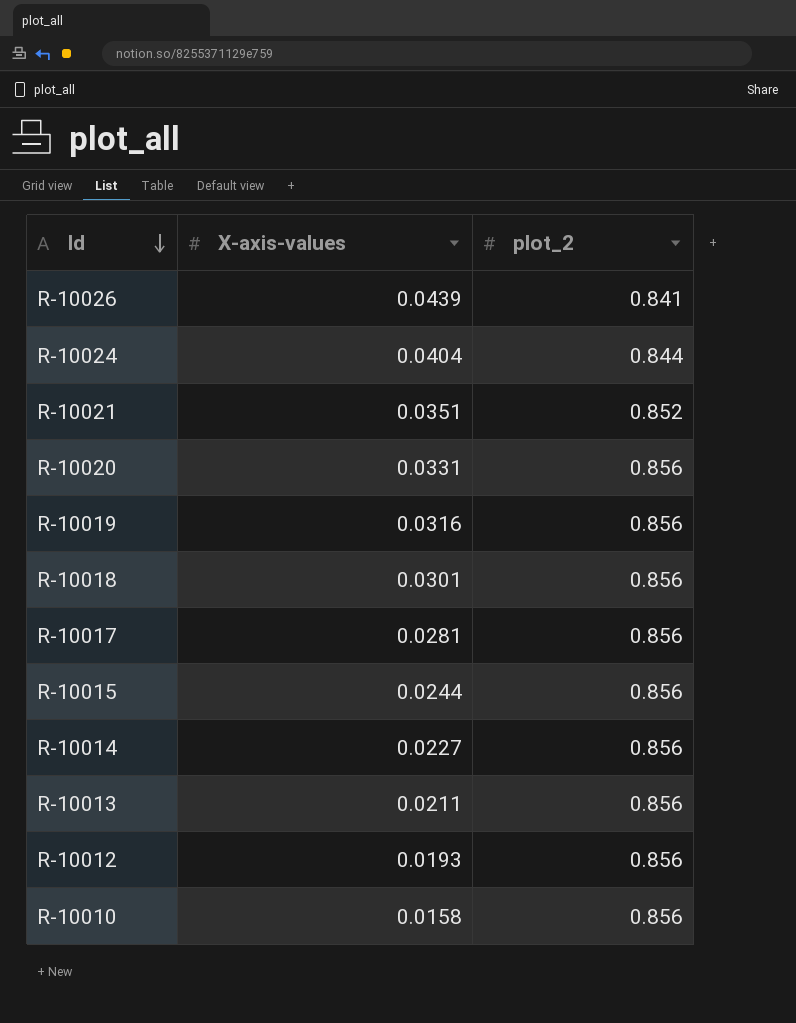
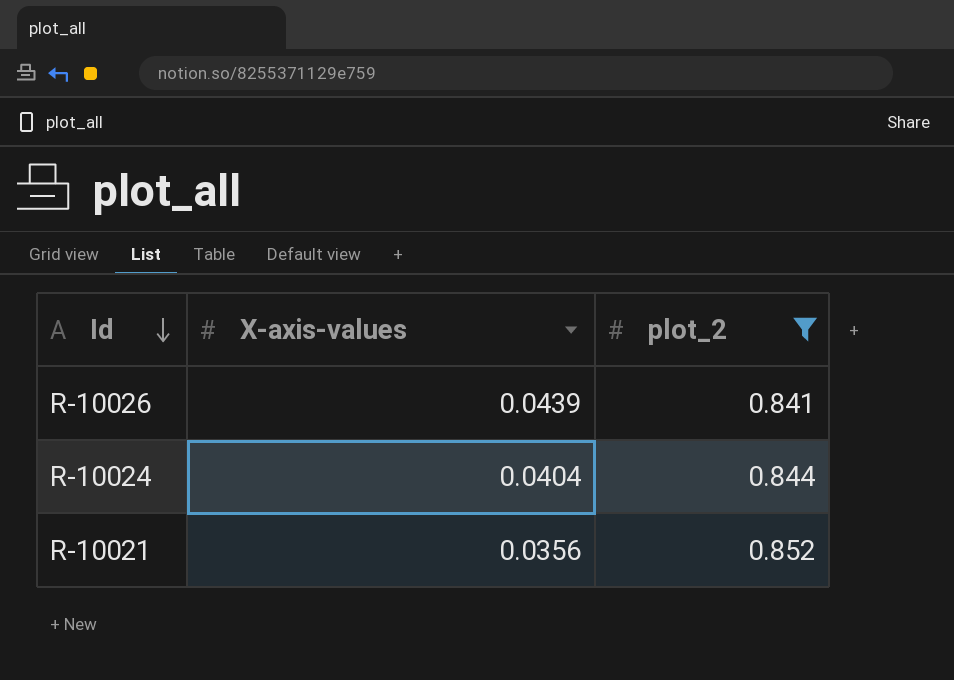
filter: none -> plot_2 != 0.856
R-10021 | X-axis-values: 0.0351 -> 0.0356

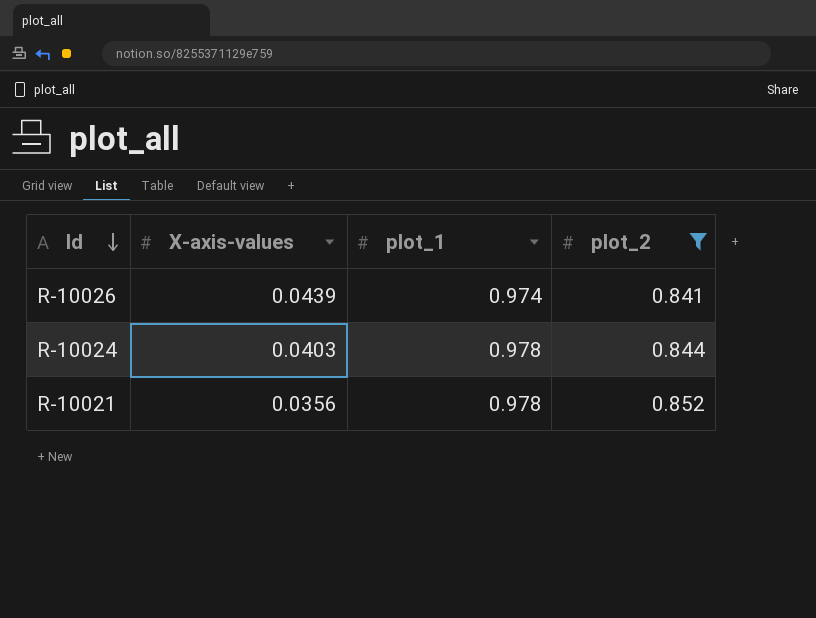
column plot_1 | position: none -> 3
R-10024 | X-axis-values: 0.0404 -> 0.0403

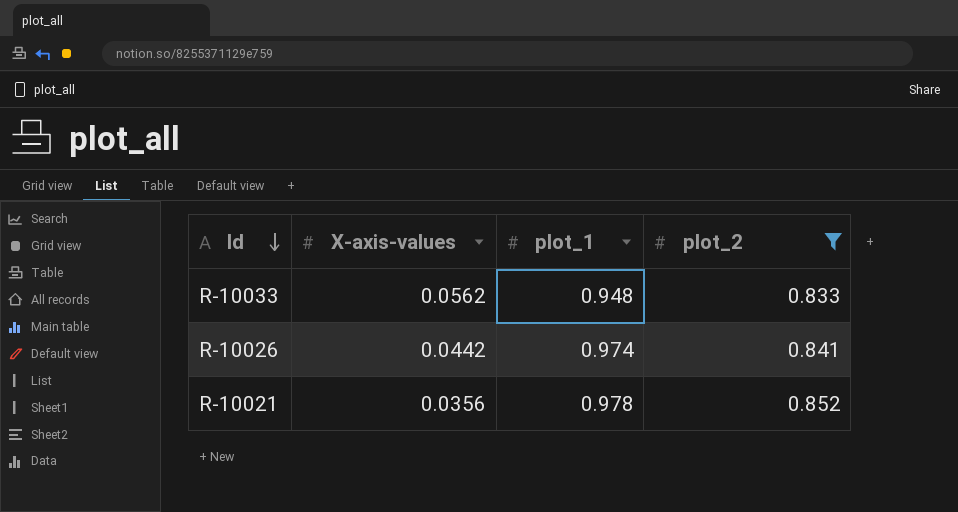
row R-10024: 0.0403 | 0.978 | 0.844 -> none
row R-10033: none -> 0.0562 | 0.948 | 0.833
R-10026 | X-axis-values: 0.0439 -> 0.0442

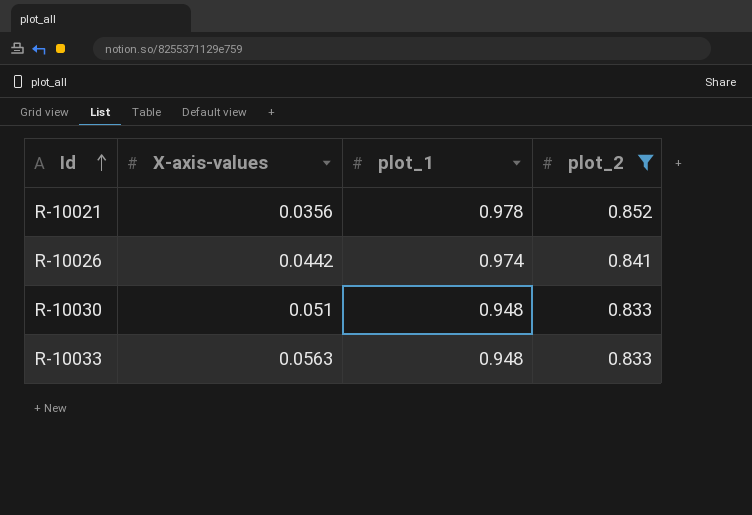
row order: Id descending -> Id ascending
row R-10030: none -> 0.051 | 0.948 | 0.833
R-10033 | X-axis-values: 0.0562 -> 0.0563

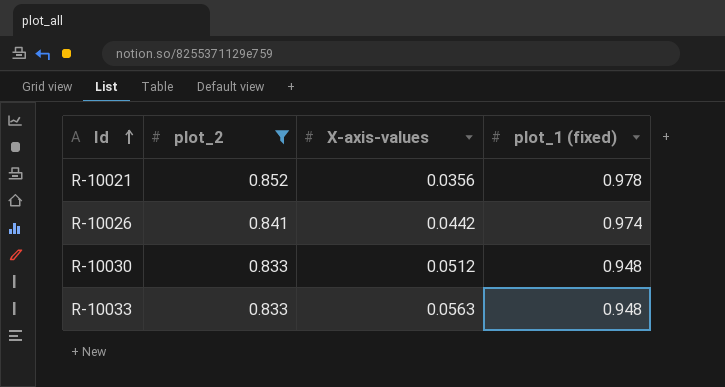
column plot_2 | position: 4 -> 2
column name: plot_1 -> plot_1 (fixed)
R-10030 | X-axis-values: 0.051 -> 0.0512

